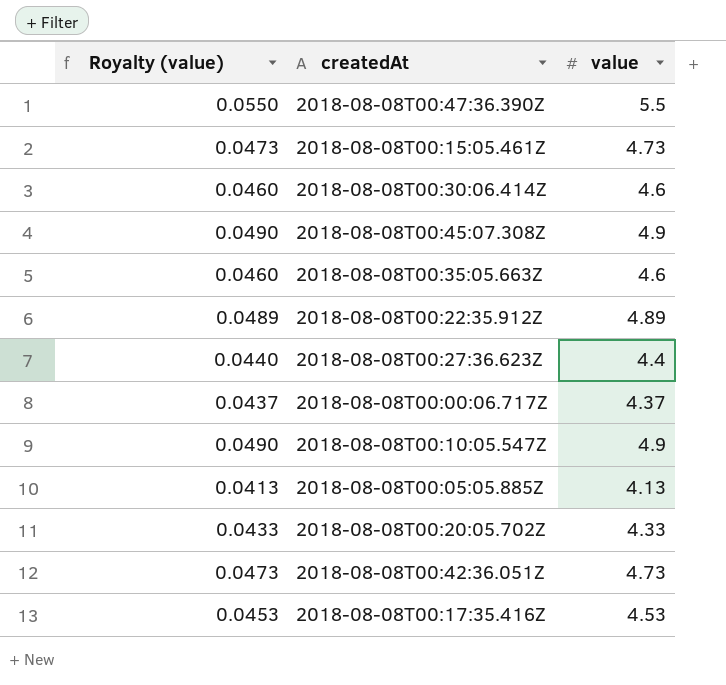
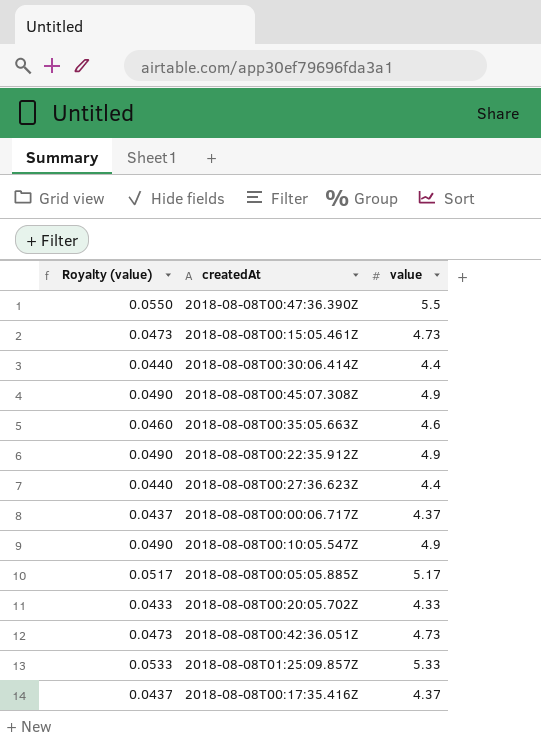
2018-08-08T00:30:06.414Z | Royalty (value): 0.0460 -> 0.0440
2018-08-08T00:30:06.414Z | value: 4.6 -> 4.4
2018-08-08T00:22:35.912Z | Royalty (value): 0.0489 -> 0.0490
2018-08-08T00:22:35.912Z | value: 4.89 -> 4.9
2018-08-08T00:05:05.885Z | Royalty (value): 0.0413 -> 0.0517
2018-08-08T00:05:05.885Z | value: 4.13 -> 5.17
row 2018-08-08T01:25:09.857Z: none -> 0.0533 | 5.33
2018-08-08T00:17:35.416Z | Royalty (value): 0.0453 -> 0.0437
2018-08-08T00:17:35.416Z | value: 4.53 -> 4.37

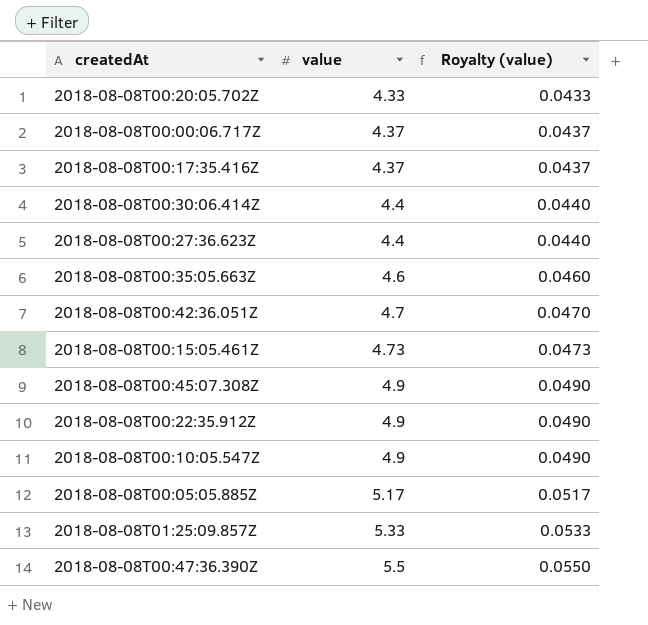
row order: none -> value ascending
column Royalty (value) | position: 1 -> 3
2018-08-08T00:42:36.051Z | value: 4.73 -> 4.7
2018-08-08T00:42:36.051Z | Royalty (value): 0.0473 -> 0.0470

